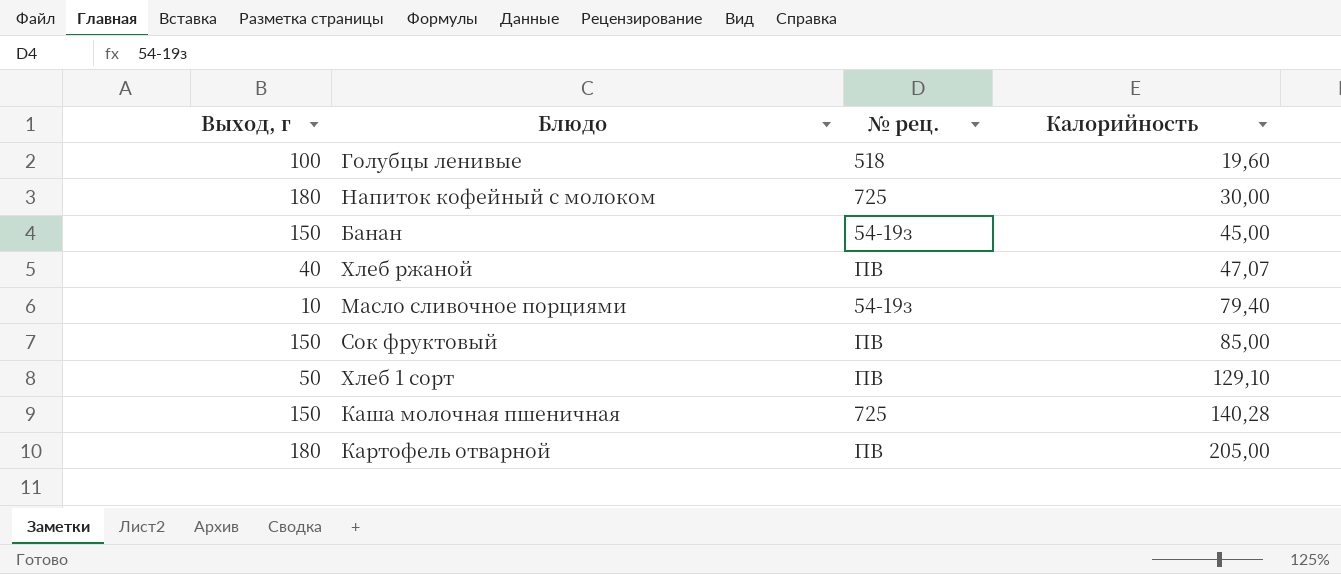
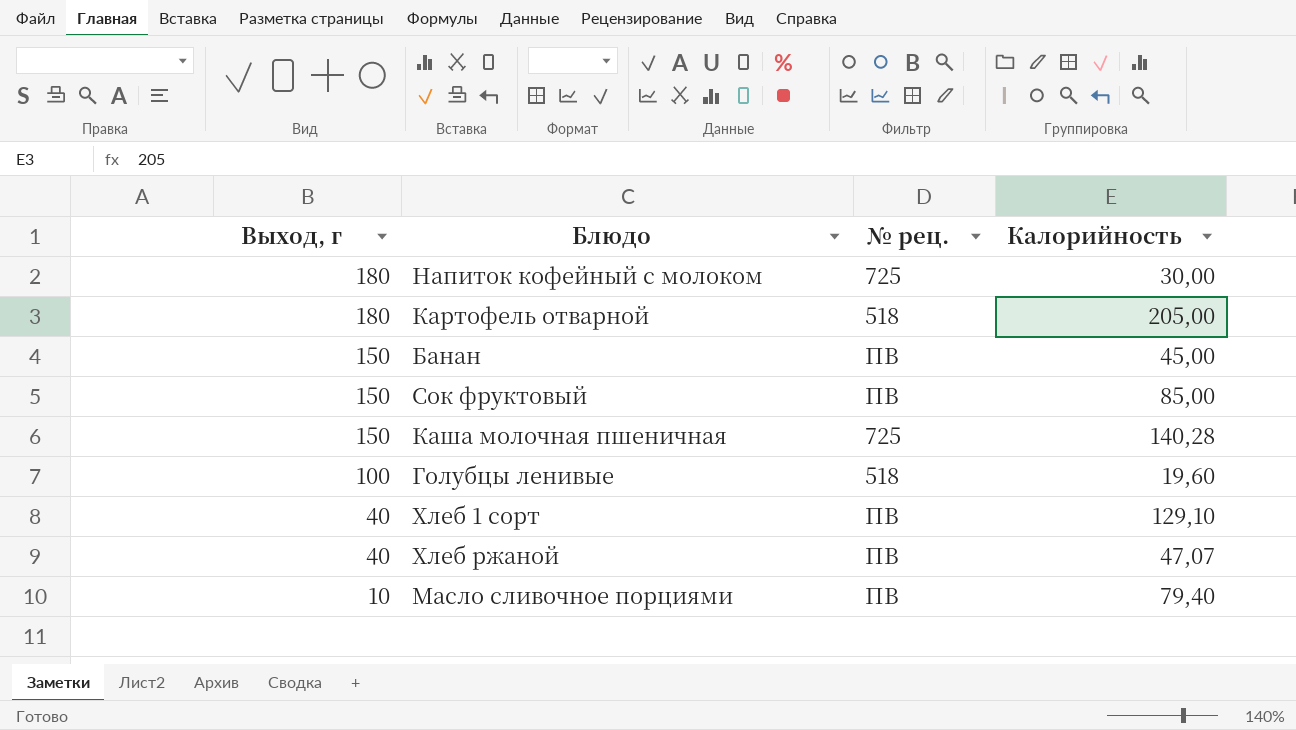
row order: Калорийность ascending -> Выход, г descending
Картофель отварной | № рец.: ПВ -> 518
Банан | № рец.: 54-19з -> ПВ
Хлеб 1 сорт | Выход, г: 50 -> 40
Масло сливочное порциями | № рец.: 54-19з -> ПВ

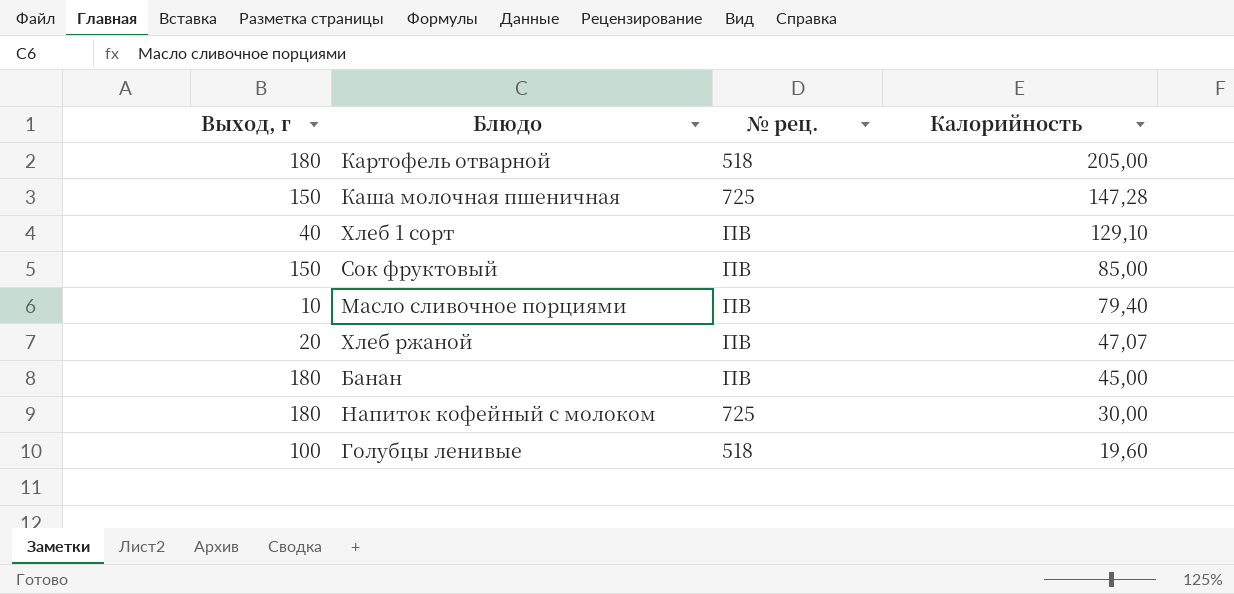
row order: Выход, г descending -> Калорийность descending
Каша молочная пшеничная | Калорийность: 140,28 -> 147,28
Хлеб ржаной | Выход, г: 40 -> 20
Банан | Выход, г: 150 -> 180

